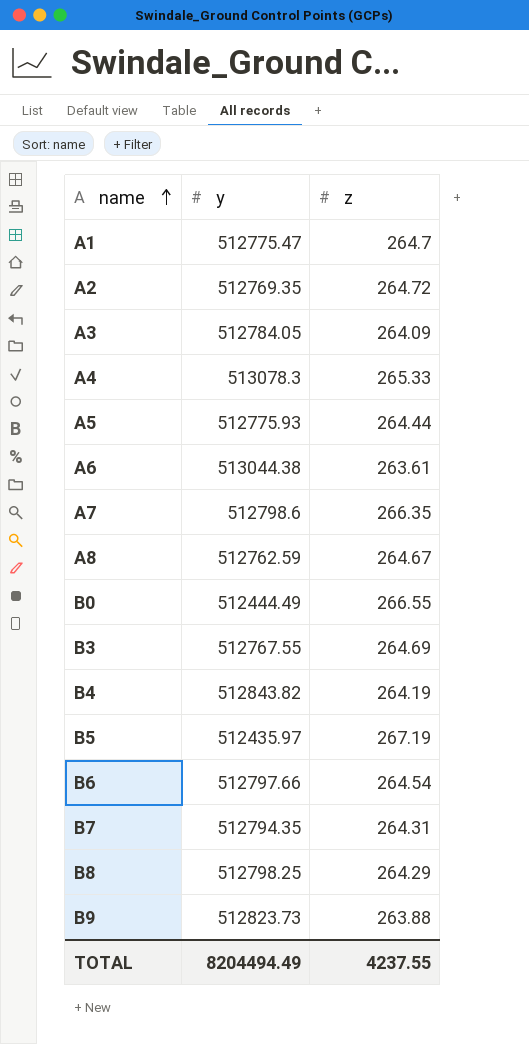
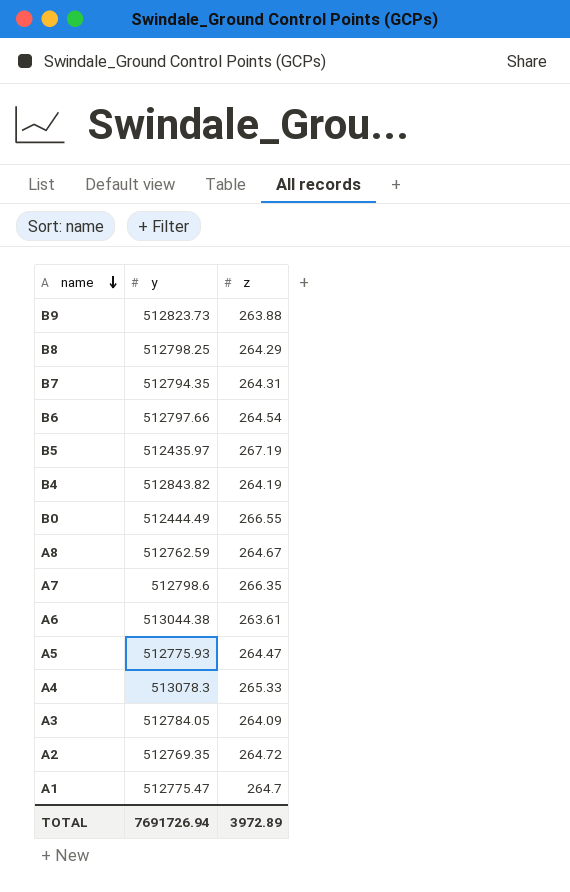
row order: name ascending -> name descending
row B3: 512767.55 | 264.69 -> none
A5 | z: 264.44 -> 264.47
TOTAL | y: 8204494.49 -> 7691726.94
TOTAL | z: 4237.55 -> 3972.89

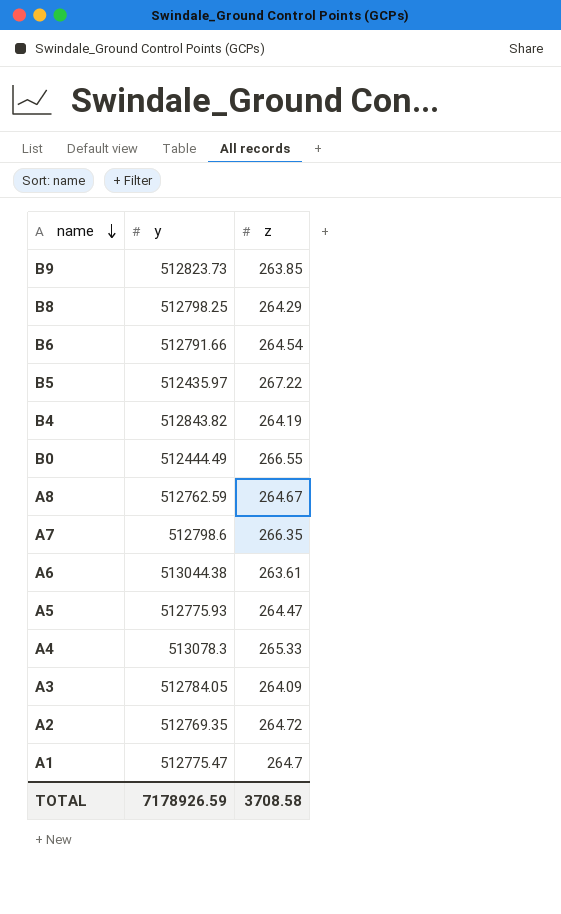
row B7: 512794.35 | 264.31 -> none
B9 | z: 263.88 -> 263.85
B6 | y: 512797.66 -> 512791.66
B5 | z: 267.19 -> 267.22
TOTAL | y: 7691726.94 -> 7178926.59
TOTAL | z: 3972.89 -> 3708.58

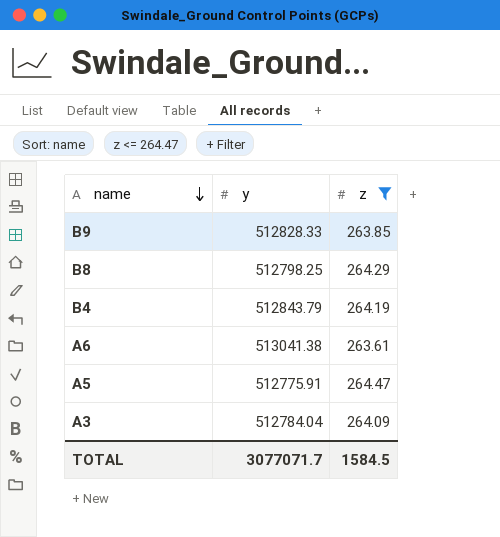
filter: none -> z <= 264.47
B9 | y: 512823.73 -> 512828.33
B4 | y: 512843.82 -> 512843.79
A6 | y: 513044.38 -> 513041.38
A5 | y: 512775.93 -> 512775.91
A3 | y: 512784.05 -> 512784.04
TOTAL | y: 7178926.59 -> 3077071.7
TOTAL | z: 3708.58 -> 1584.5

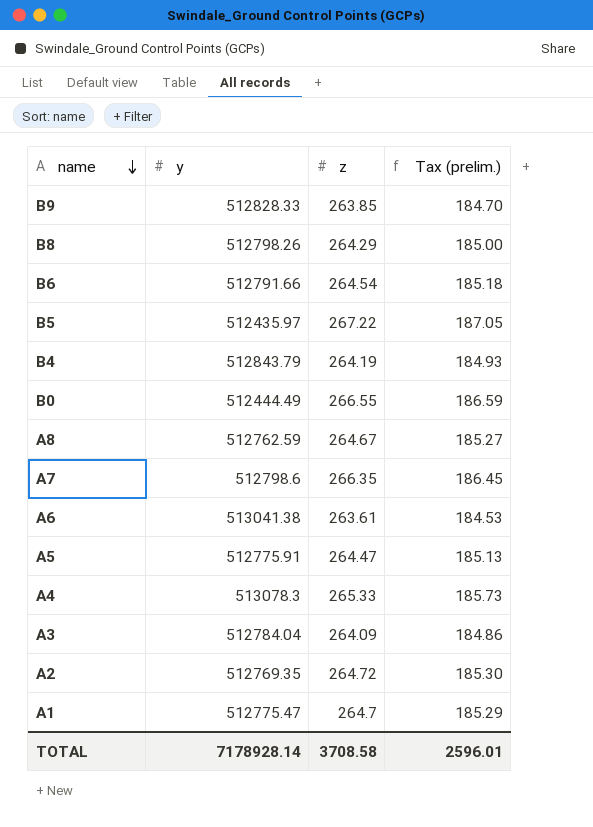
filter: z <= 264.47 -> none
column Tax (prelim.) | formula: none -> [z] * 0.7
B8 | y: 512798.25 -> 512798.26
TOTAL | y: 3077071.7 -> 7178928.14
TOTAL | z: 1584.5 -> 3708.58

